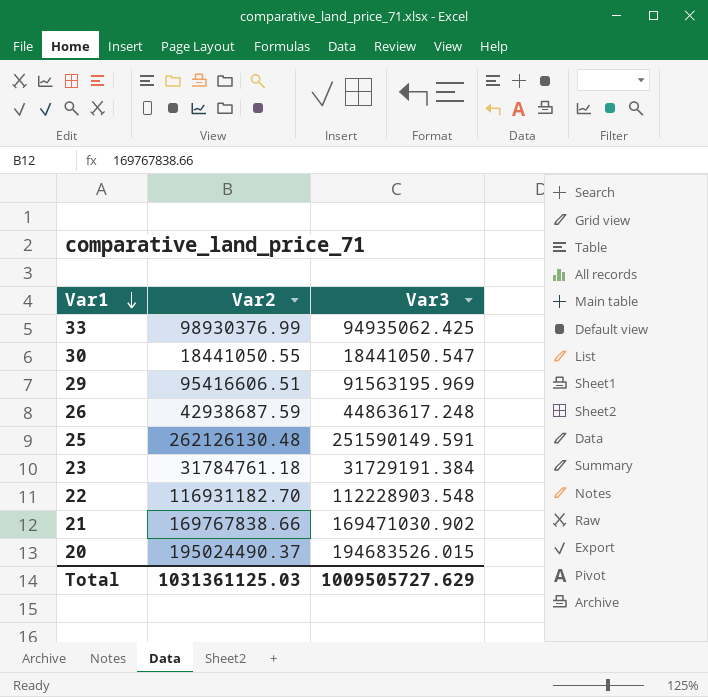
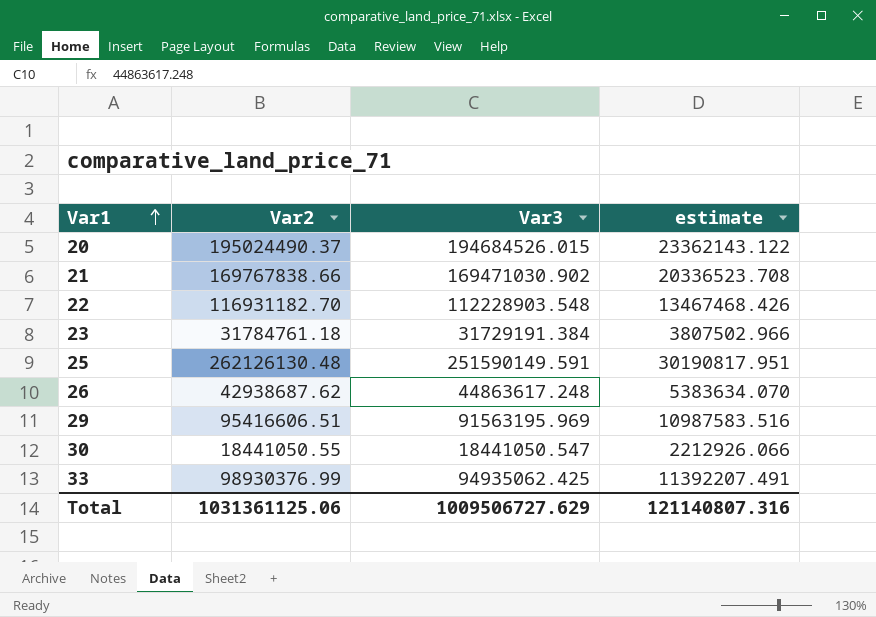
row order: Var1 descending -> Var1 ascending
column estimate | formula: none -> [Var3] * 0.12
20 | Var3: 194683526.015 -> 194684526.015
26 | Var2: 42938687.59 -> 42938687.62
Total | Var2: 1031361125.03 -> 1031361125.06
Total | Var3: 1009505727.629 -> 1009506727.629

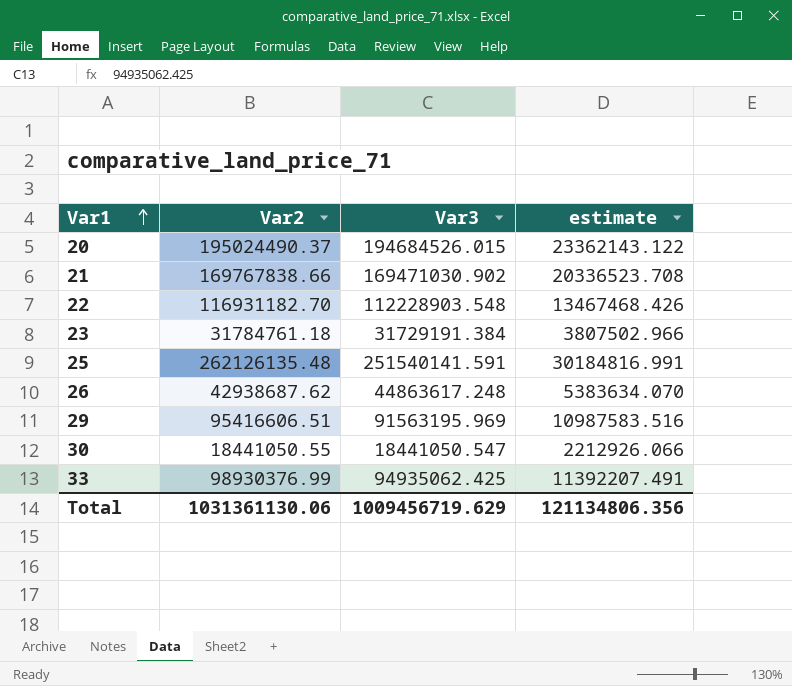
25 | Var2: 262126130.48 -> 262126135.48
25 | Var3: 251590149.591 -> 251540141.591
25 | estimate: 30190817.951 -> 30184816.991
Total | Var2: 1031361125.06 -> 1031361130.06
Total | Var3: 1009506727.629 -> 1009456719.629
Total | estimate: 121140807.316 -> 121134806.356

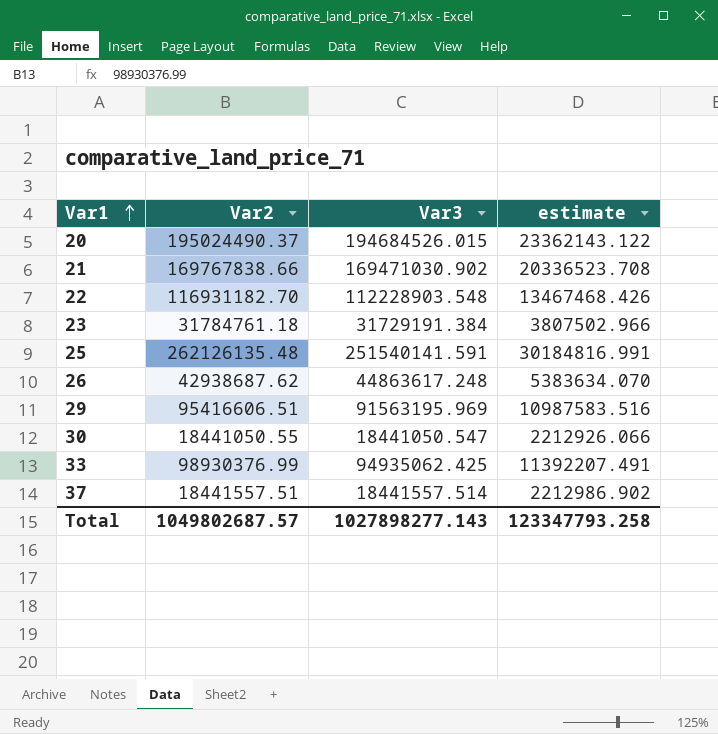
row 37: none -> 18441557.51 | 18441557.514 | 2212986.902
Total | Var2: 1031361130.06 -> 1049802687.57
Total | Var3: 1009456719.629 -> 1027898277.143
Total | estimate: 121134806.356 -> 123347793.258

